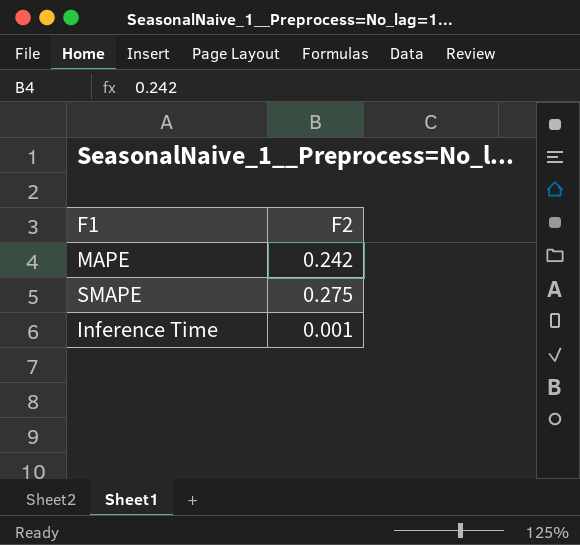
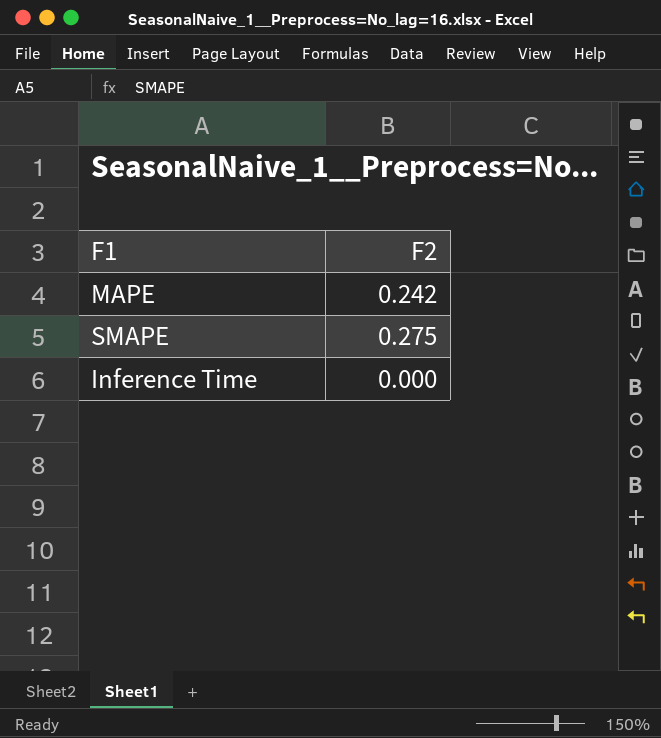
Inference Time | F2: 0.001 -> 0.000

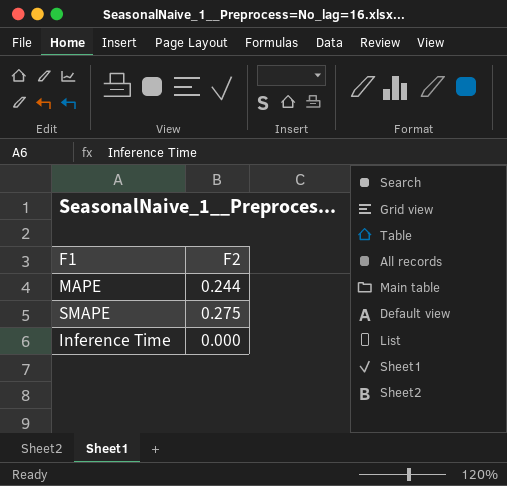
MAPE | F2: 0.242 -> 0.244

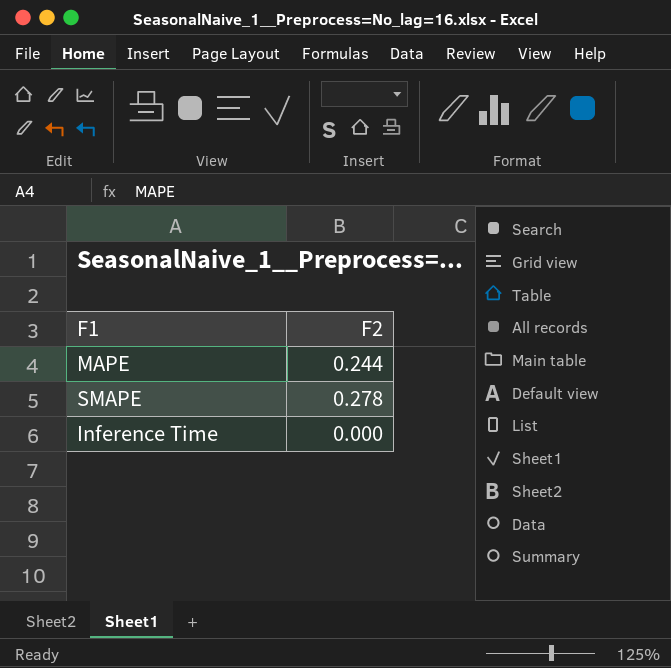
SMAPE | F2: 0.275 -> 0.278

